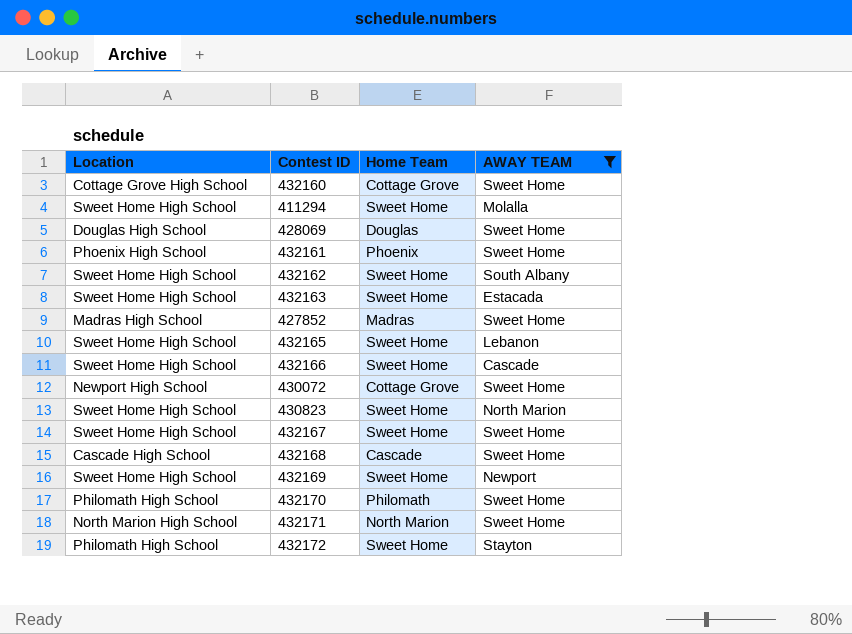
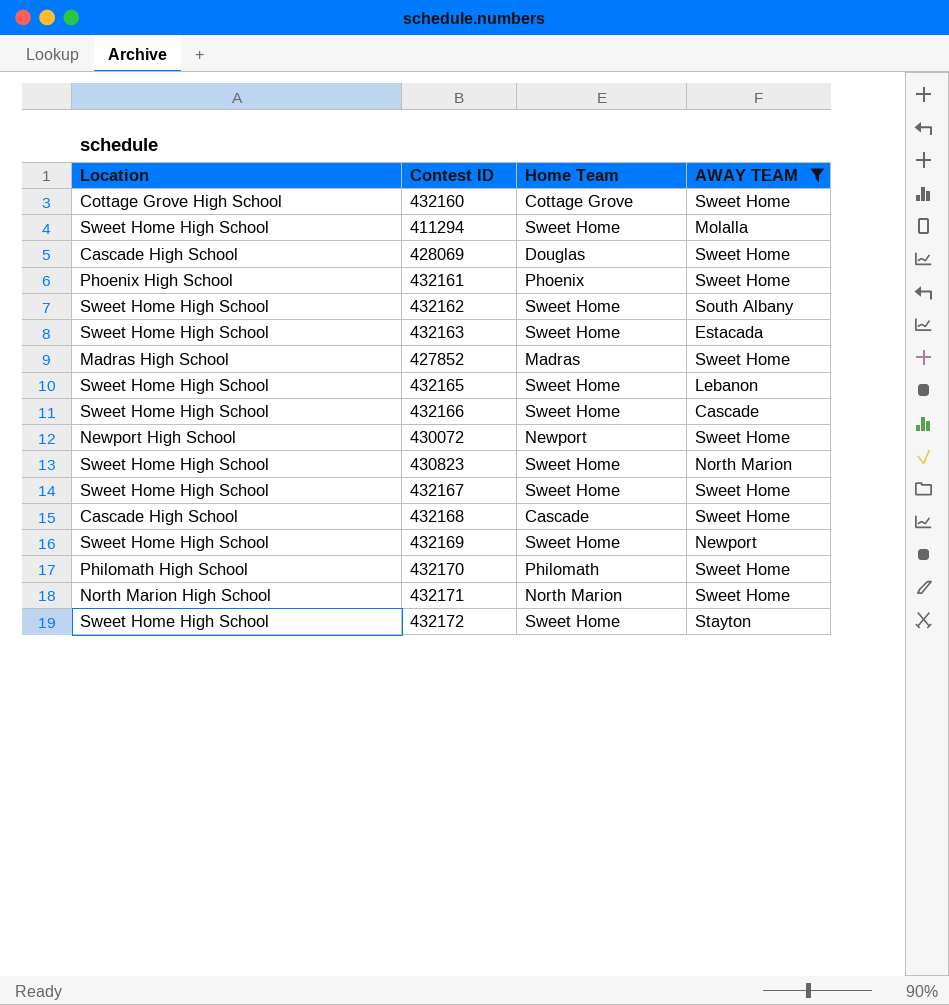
428069 | Location: Douglas High School -> Cascade High School
430072 | Home Team: Cottage Grove -> Newport
432172 | Location: Philomath High School -> Sweet Home High School

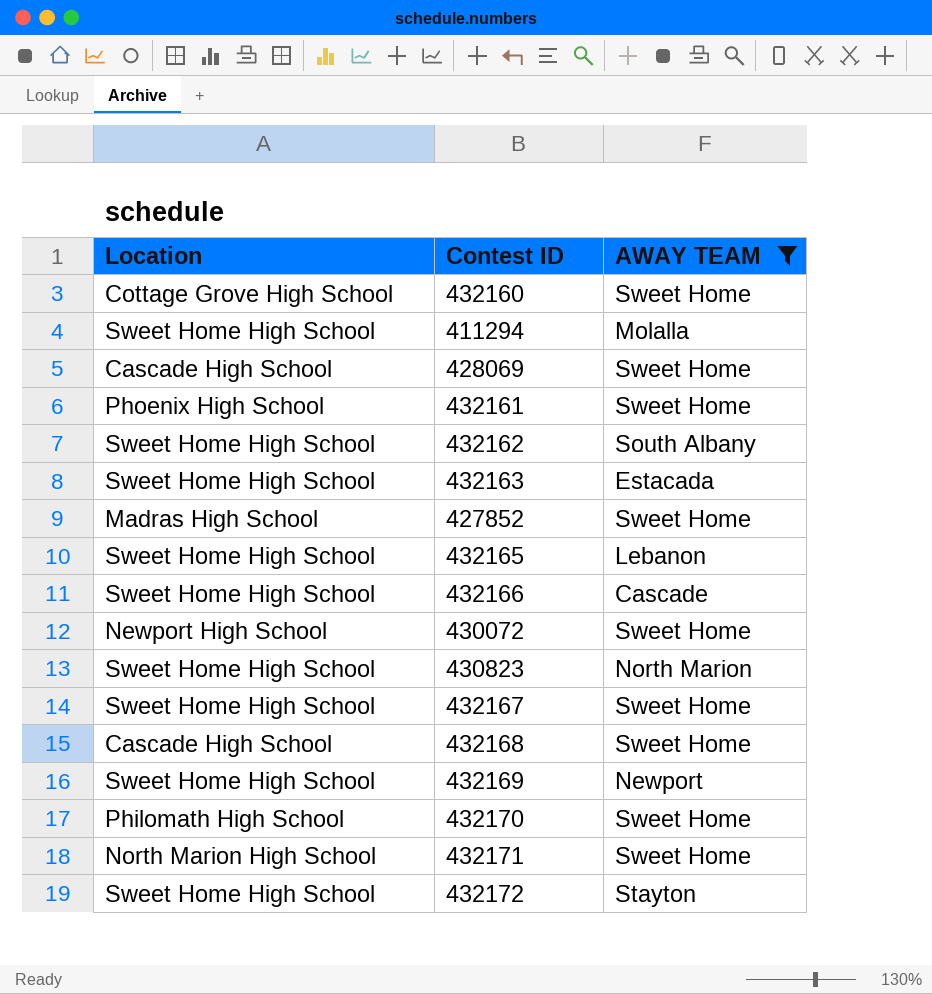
column Home Team | position: 3 -> none

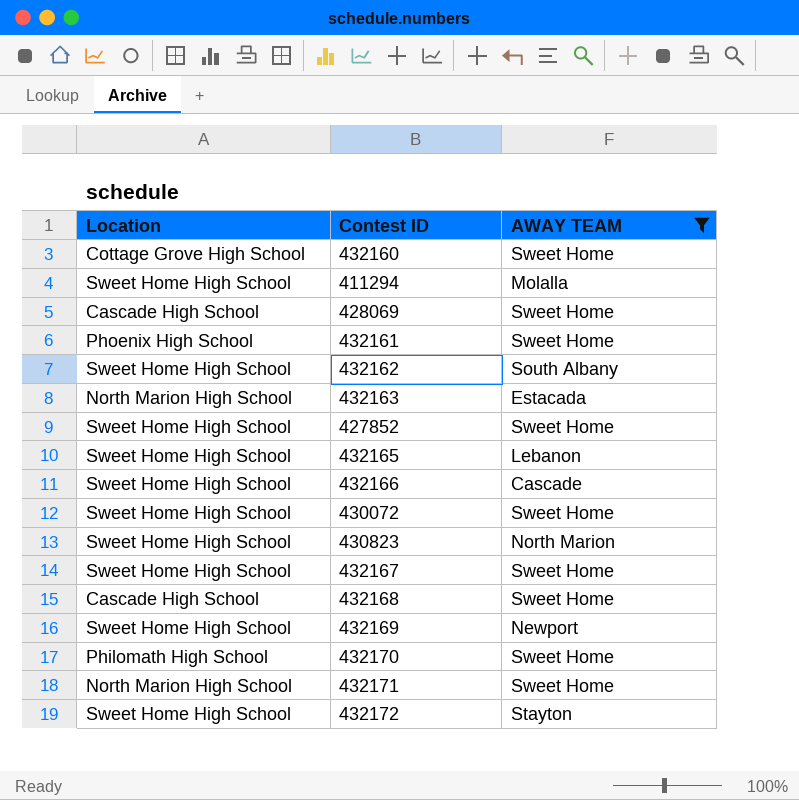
432163 | Location: Sweet Home High School -> North Marion High School
427852 | Location: Madras High School -> Sweet Home High School
430072 | Location: Newport High School -> Sweet Home High School

